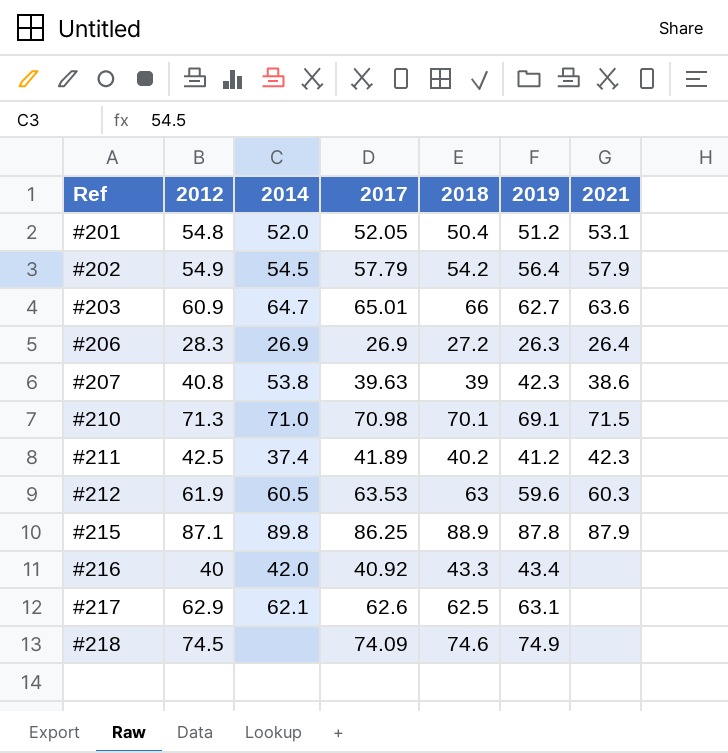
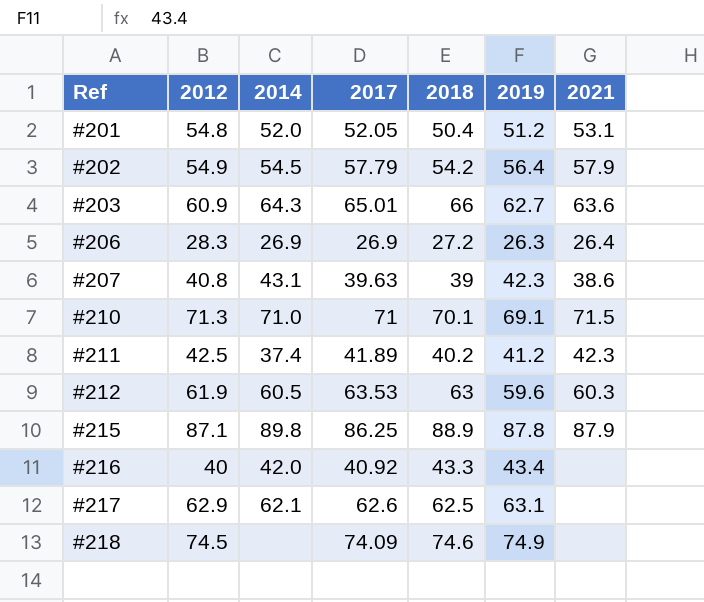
#203 | 2014: 64.7 -> 64.3
#207 | 2014: 53.8 -> 43.1
#210 | 2017: 70.98 -> 71

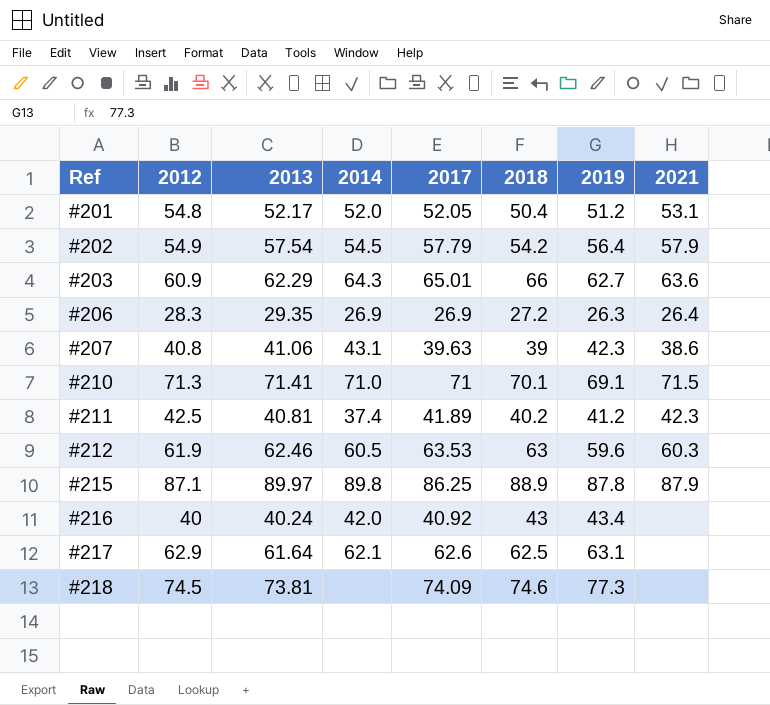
column 2013 | position: none -> 3
#216 | 2018: 43.3 -> 43
#218 | 2019: 74.9 -> 77.3

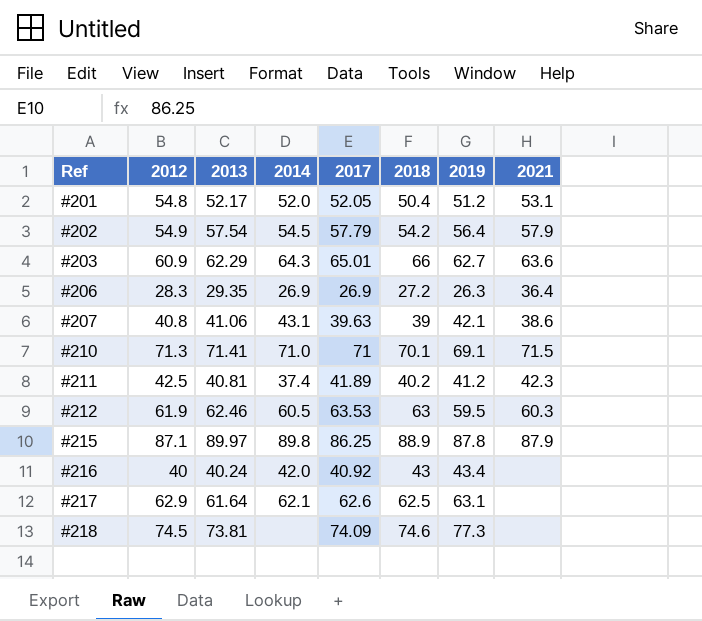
#206 | 2021: 26.4 -> 36.4
#207 | 2019: 42.3 -> 42.1
#212 | 2019: 59.6 -> 59.5

